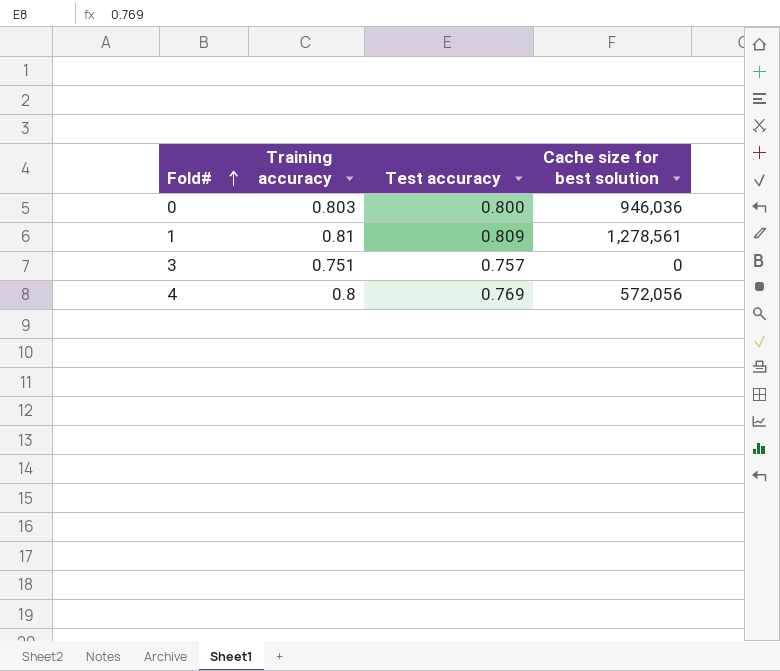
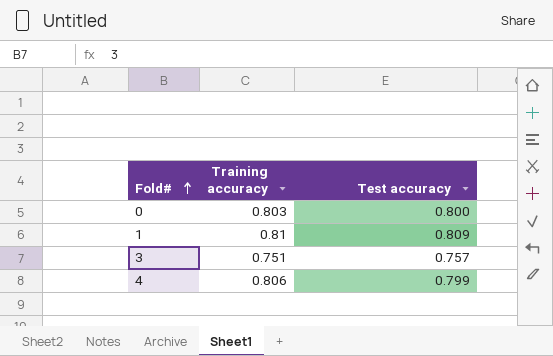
column Cache size for best solution | position: 4 -> none
4 | Training accuracy: 0.8 -> 0.806
4 | Test accuracy: 0.769 -> 0.799

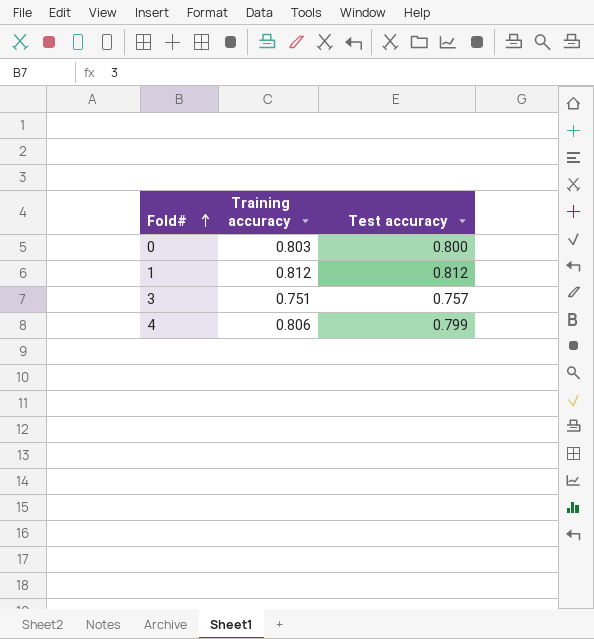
1 | Training accuracy: 0.81 -> 0.812
1 | Test accuracy: 0.809 -> 0.812

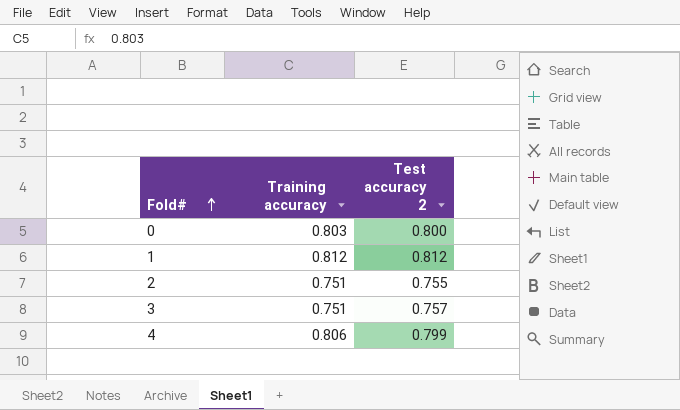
column name: Test accuracy -> Test accuracy 2
row 2: none -> 0.751 | 0.755

